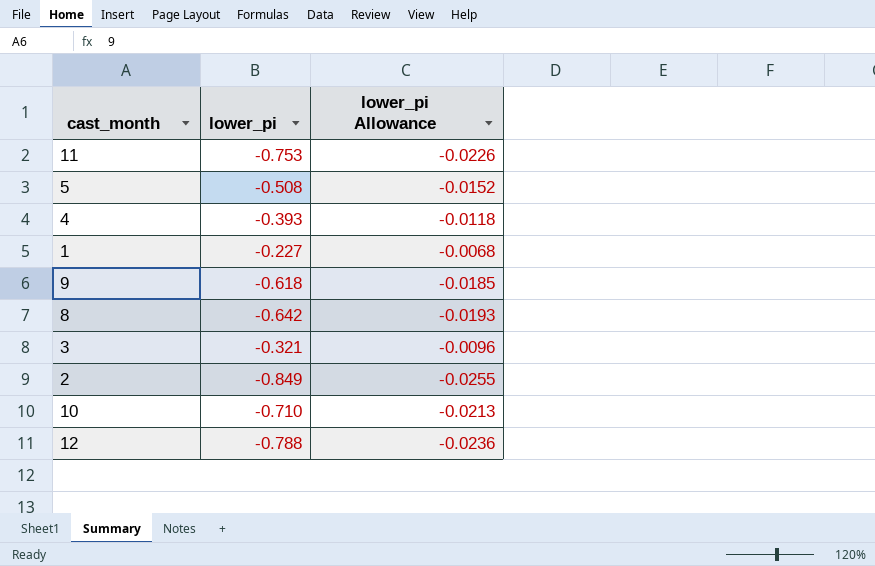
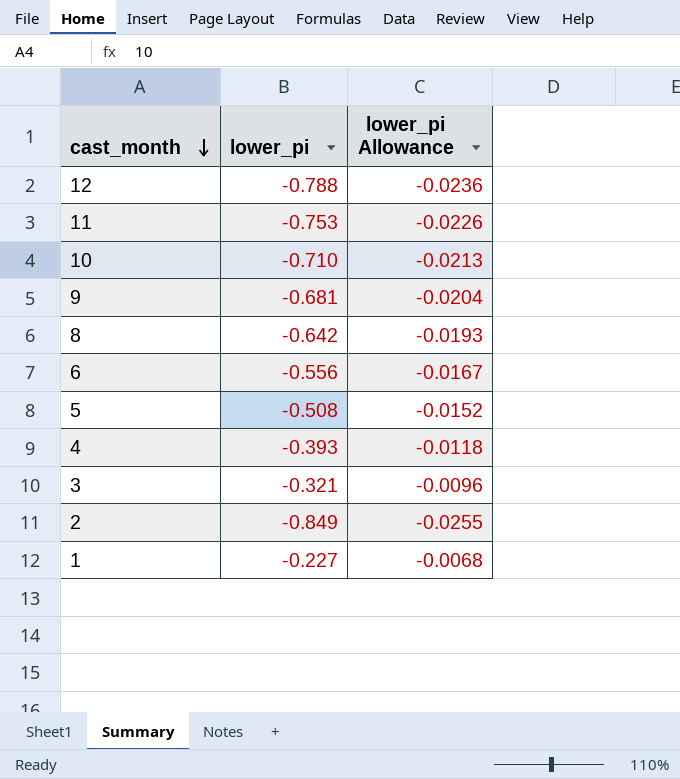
row order: none -> cast_month descending
9 | lower_pi: -0.618 -> -0.681
9 | lower_pi Allowance: -0.0185 -> -0.0204
row 6: none -> -0.556 | -0.0167

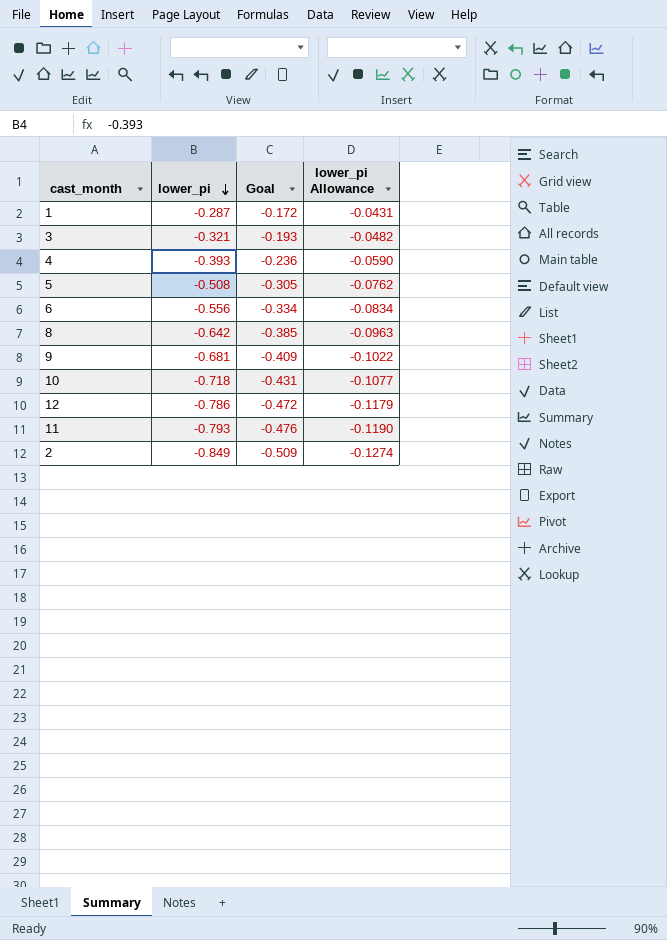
row order: cast_month descending -> lower_pi descending
column Goal | formula: none -> [lower_pi] * 0.6
column lower_pi Allowance | formula: [lower_pi] * 0.03 -> [lower_pi] * 0.15
1 | lower_pi: -0.227 -> -0.287
10 | lower_pi: -0.710 -> -0.718
12 | lower_pi: -0.788 -> -0.786
11 | lower_pi: -0.753 -> -0.793

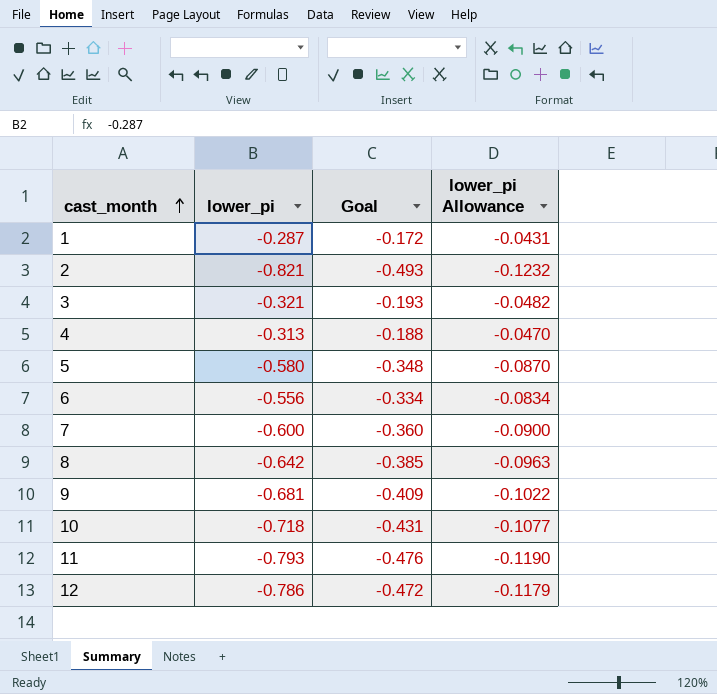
row order: lower_pi descending -> cast_month ascending
2 | lower_pi: -0.849 -> -0.821
2 | Goal: -0.509 -> -0.493
2 | lower_pi Allowance: -0.1274 -> -0.1232
4 | lower_pi: -0.393 -> -0.313
4 | Goal: -0.236 -> -0.188
4 | lower_pi Allowance: -0.0590 -> -0.0470
5 | lower_pi: -0.508 -> -0.580
5 | Goal: -0.305 -> -0.348
5 | lower_pi Allowance: -0.0762 -> -0.0870
row 7: none -> -0.600 | -0.360 | -0.0900

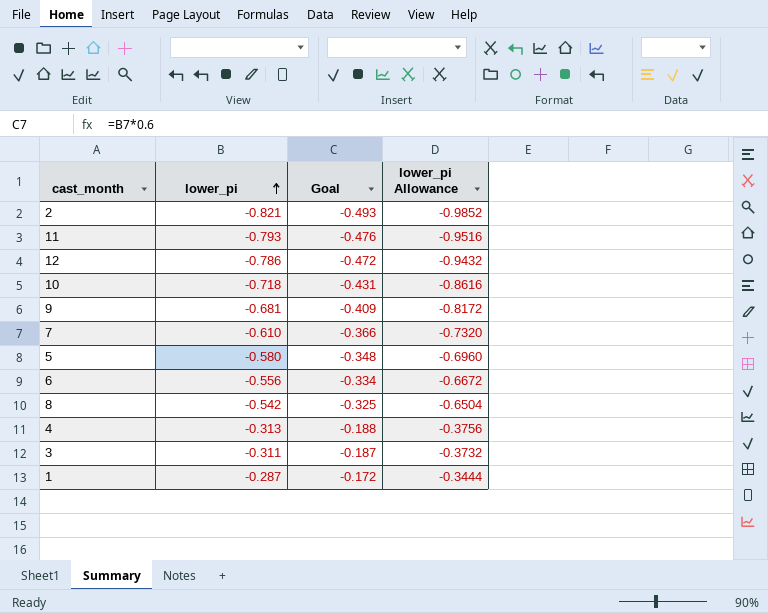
row order: cast_month ascending -> lower_pi ascending
column lower_pi Allowance | formula: [lower_pi] * 0.15 -> [lower_pi] * 1.2
7 | lower_pi: -0.600 -> -0.610
7 | Goal: -0.360 -> -0.366
8 | lower_pi: -0.642 -> -0.542
8 | Goal: -0.385 -> -0.325
3 | lower_pi: -0.321 -> -0.311
3 | Goal: -0.193 -> -0.187

